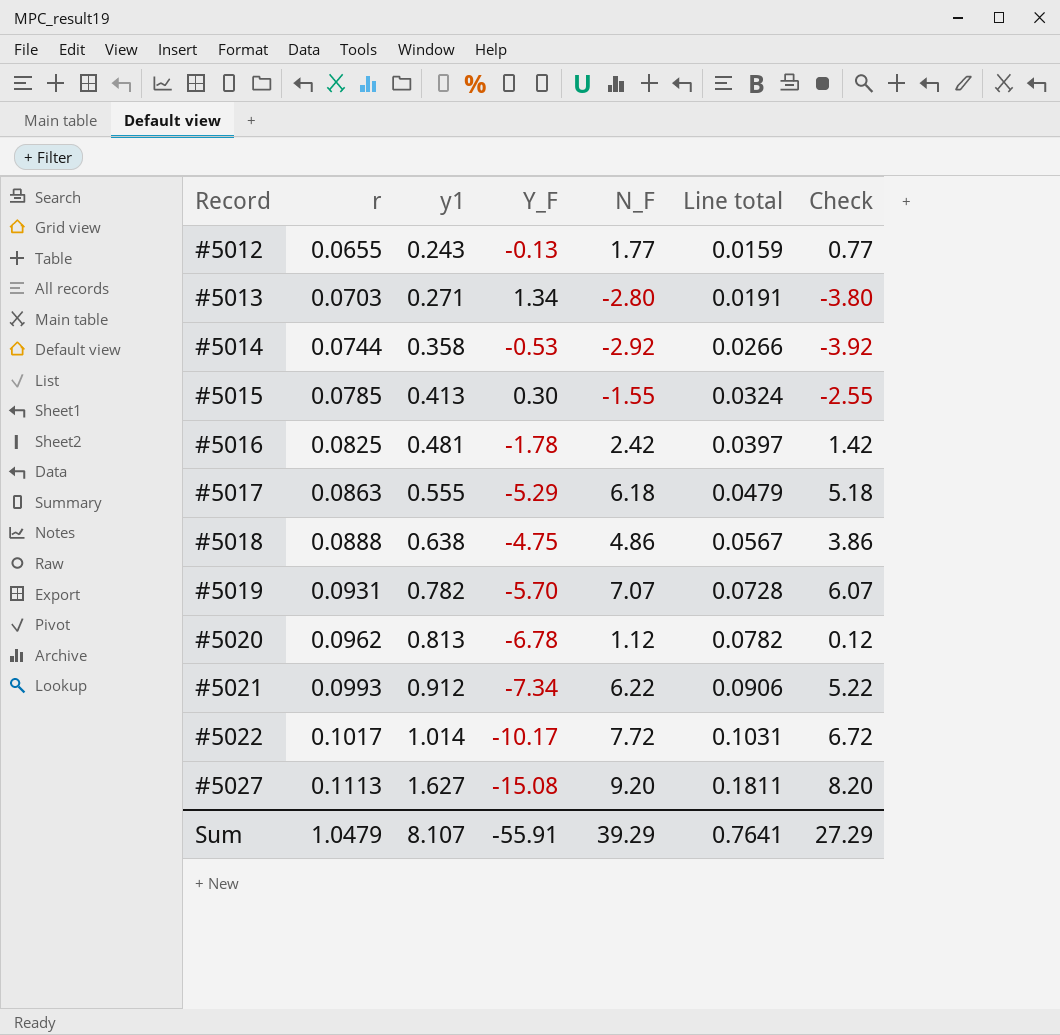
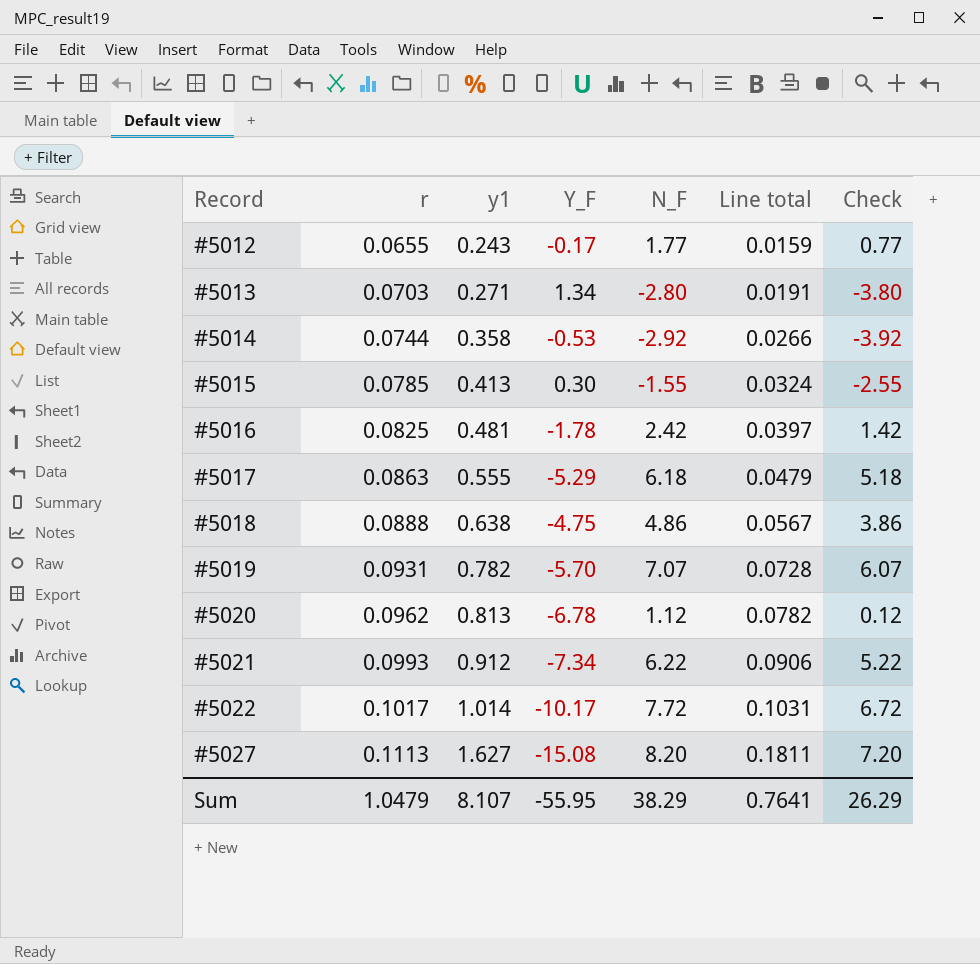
#5012 | Y_F: -0.13 -> -0.17
#5027 | N_F: 9.20 -> 8.20
#5027 | Check: 8.20 -> 7.20
Sum | Y_F: -55.91 -> -55.95
Sum | N_F: 39.29 -> 38.29
Sum | Check: 27.29 -> 26.29

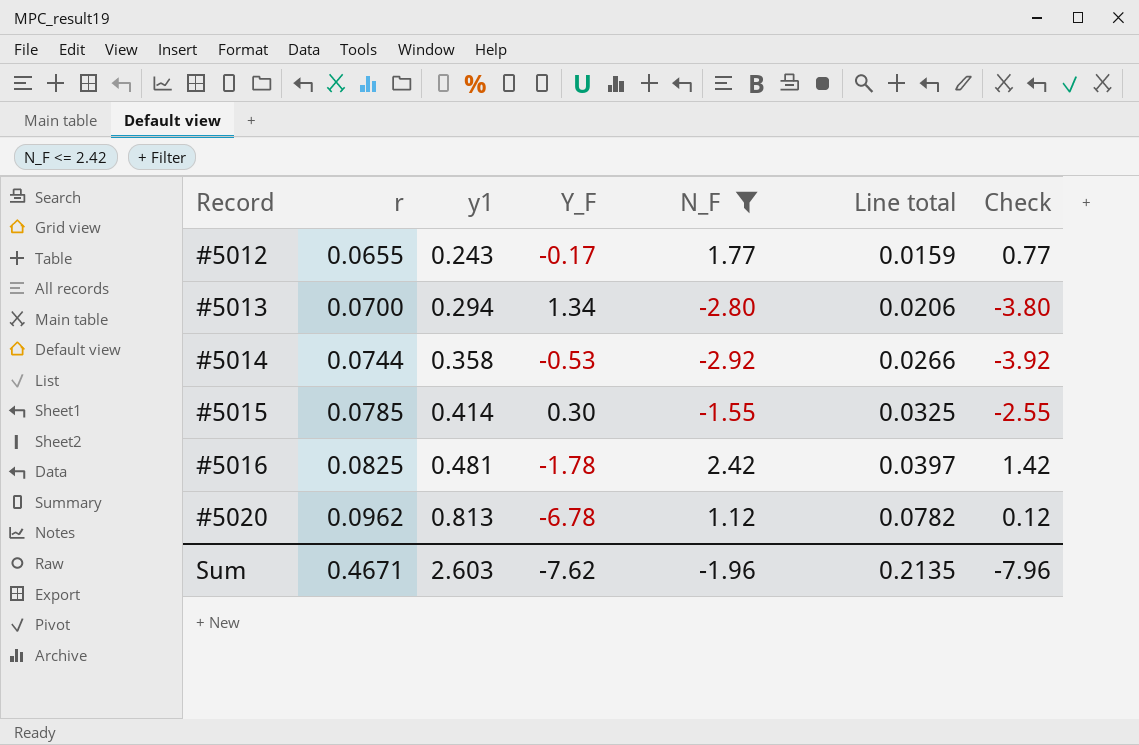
filter: none -> N_F <= 2.42
#5013 | r: 0.0703 -> 0.0700
#5013 | y1: 0.271 -> 0.294
#5013 | Line total: 0.0191 -> 0.0206
#5015 | y1: 0.413 -> 0.414
#5015 | Line total: 0.0324 -> 0.0325
Sum | r: 1.0479 -> 0.4671
Sum | y1: 8.107 -> 2.603
Sum | Y_F: -55.95 -> -7.62
Sum | N_F: 38.29 -> -1.96
Sum | Line total: 0.7641 -> 0.2135
Sum | Check: 26.29 -> -7.96

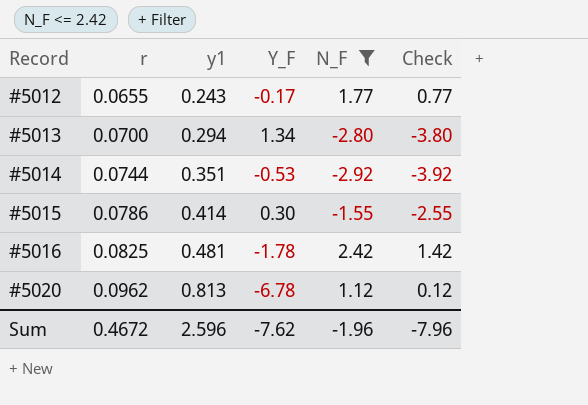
column Line total | formula: [r] * [y1] -> none
#5014 | y1: 0.358 -> 0.351
#5015 | r: 0.0785 -> 0.0786
Sum | r: 0.4671 -> 0.4672
Sum | y1: 2.603 -> 2.596

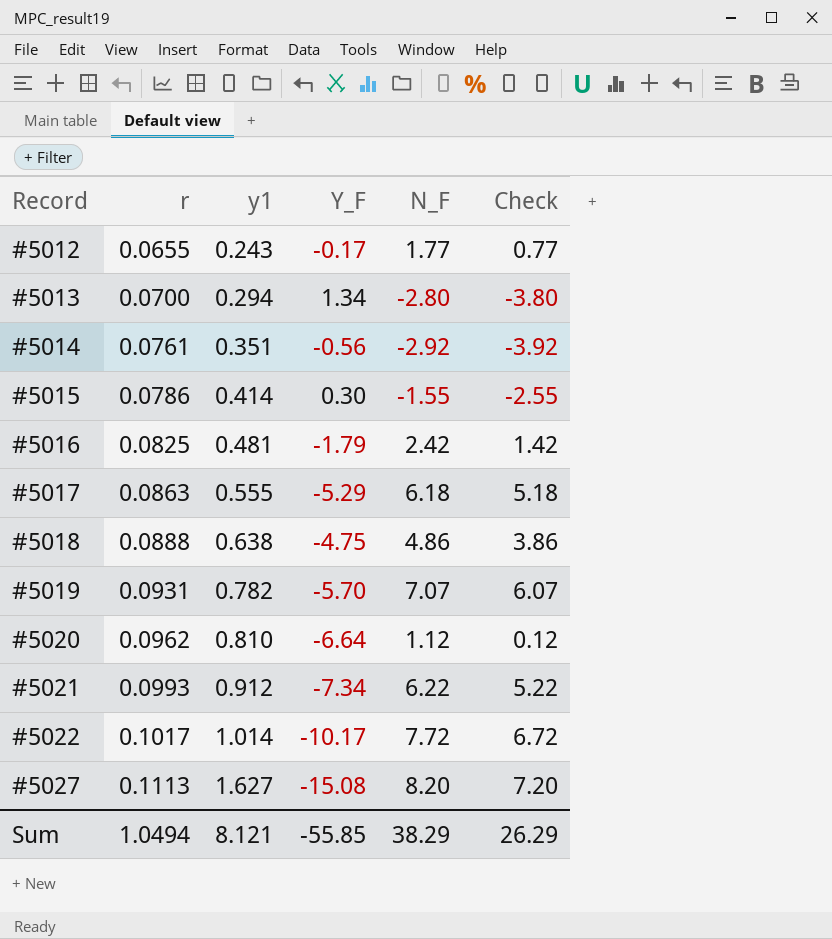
filter: N_F <= 2.42 -> none
#5014 | r: 0.0744 -> 0.0761
#5014 | Y_F: -0.53 -> -0.56
#5016 | Y_F: -1.78 -> -1.79
#5020 | y1: 0.813 -> 0.810
#5020 | Y_F: -6.78 -> -6.64
Sum | r: 0.4672 -> 1.0494
Sum | y1: 2.596 -> 8.121
Sum | Y_F: -7.62 -> -55.85
Sum | N_F: -1.96 -> 38.29
Sum | Check: -7.96 -> 26.29

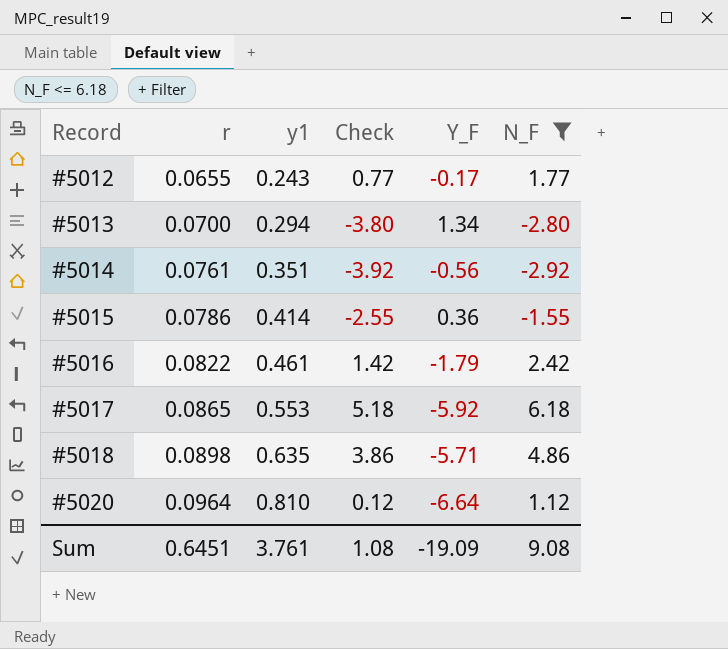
filter: none -> N_F <= 6.18
column Check | position: 6 -> 4
#5015 | Y_F: 0.30 -> 0.36
#5016 | r: 0.0825 -> 0.0822
#5016 | y1: 0.481 -> 0.461
#5017 | r: 0.0863 -> 0.0865
#5017 | y1: 0.555 -> 0.553
#5017 | Y_F: -5.29 -> -5.92
#5018 | r: 0.0888 -> 0.0898
#5018 | y1: 0.638 -> 0.635
#5018 | Y_F: -4.75 -> -5.71
#5020 | r: 0.0962 -> 0.0964
Sum | r: 1.0494 -> 0.6451
Sum | y1: 8.121 -> 3.761
Sum | Check: 26.29 -> 1.08
Sum | Y_F: -55.85 -> -19.09
Sum | N_F: 38.29 -> 9.08

